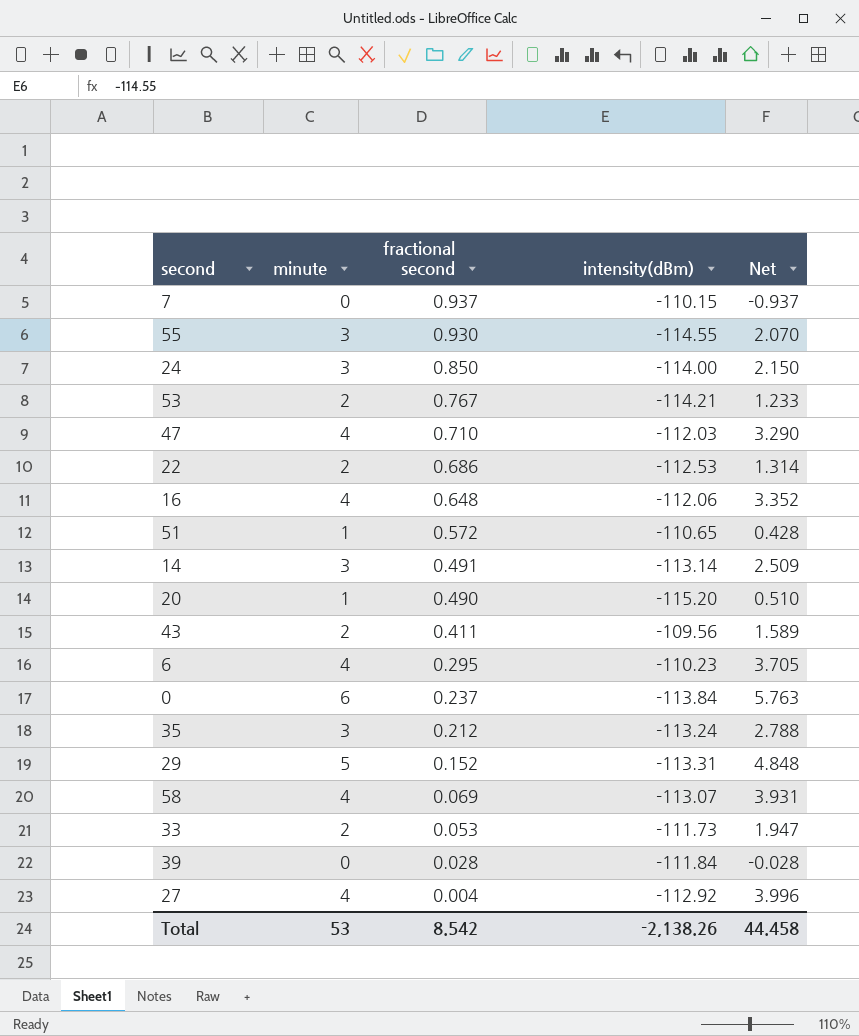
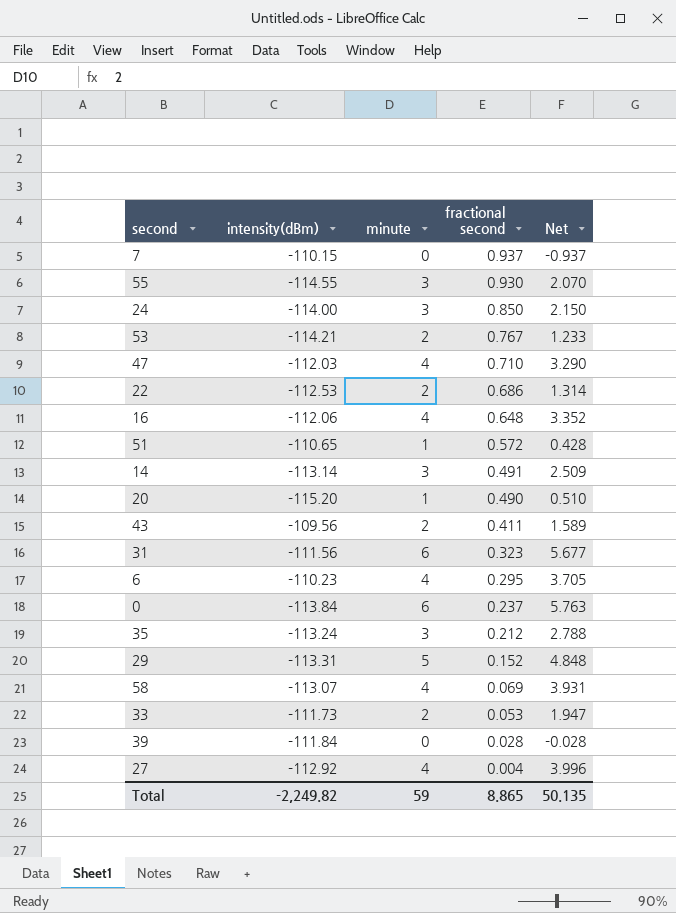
column intensity(dBm) | position: 4 -> 2
row 31: none -> -111.56 | 6 | 0.323 | 5.677
Total | intensity(dBm): -2,138.26 -> -2,249.82
Total | minute: 53 -> 59
Total | fractional second: 8.542 -> 8.865
Total | Net: 44.458 -> 50.135

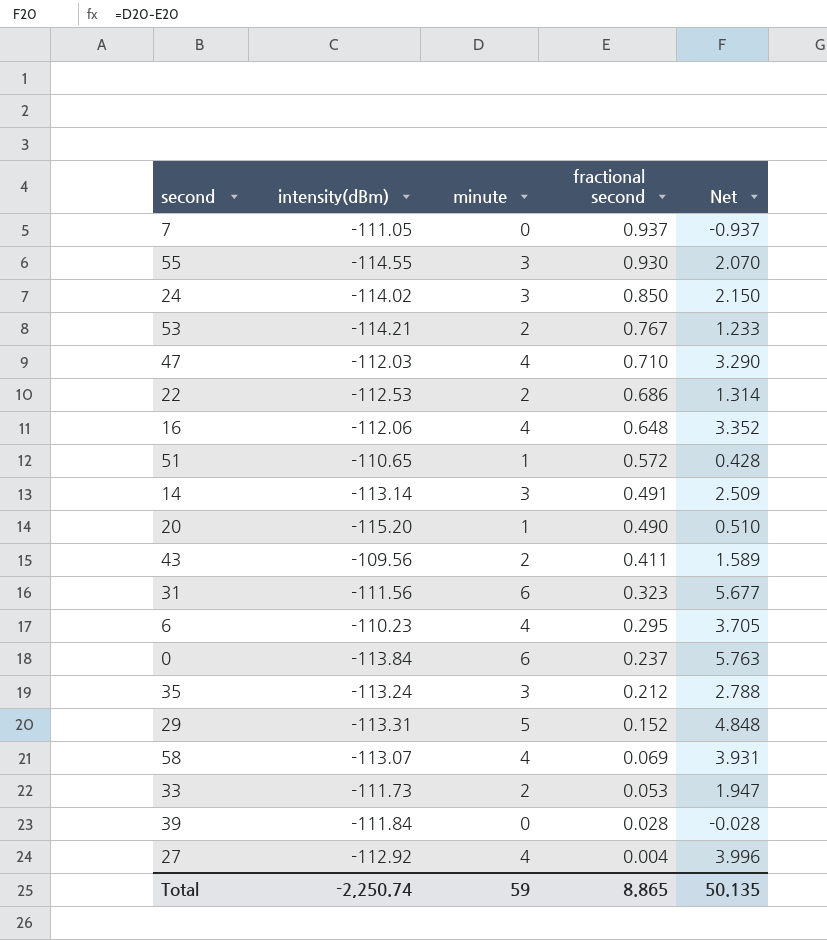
7 | intensity(dBm): -110.15 -> -111.05
24 | intensity(dBm): -114.00 -> -114.02
Total | intensity(dBm): -2,249.82 -> -2,250.74

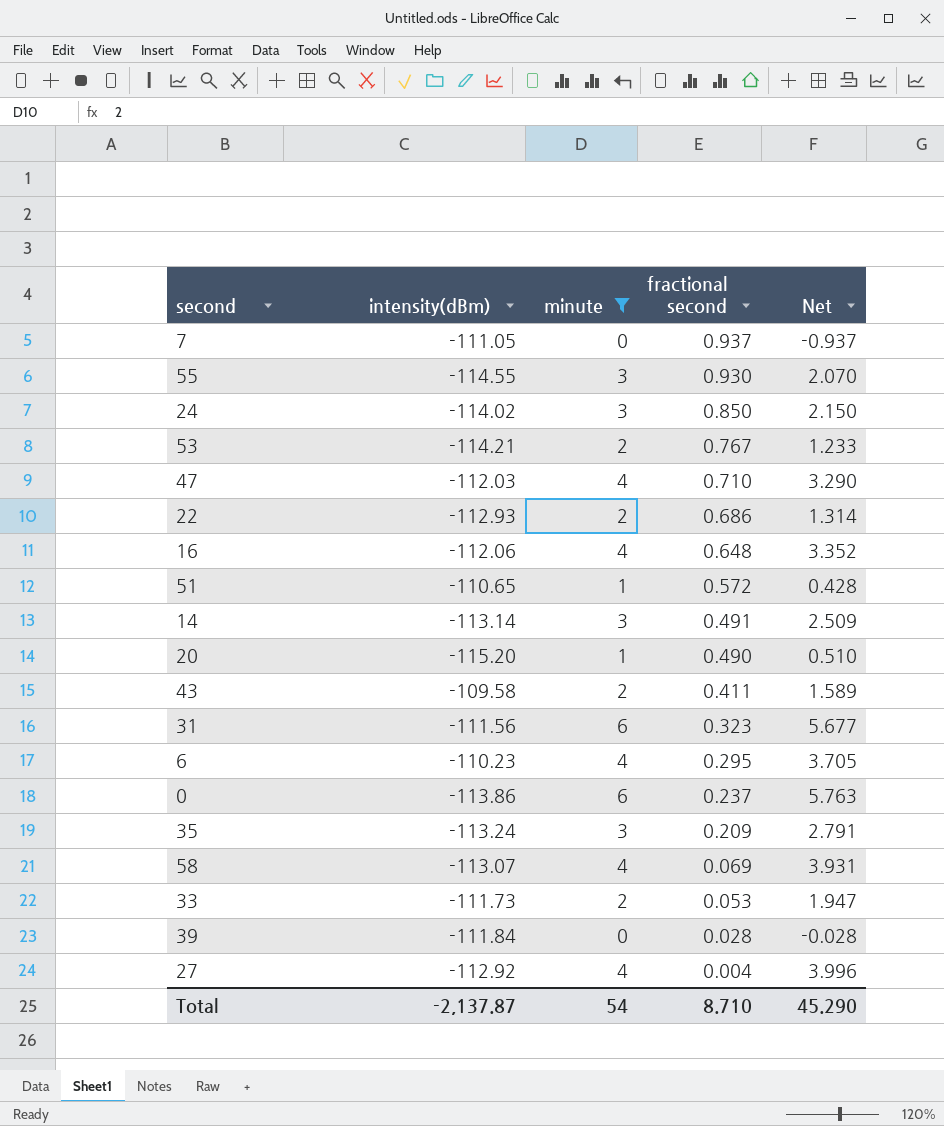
filter: none -> minute != 5
22 | intensity(dBm): -112.53 -> -112.93
43 | intensity(dBm): -109.56 -> -109.58
0 | intensity(dBm): -113.84 -> -113.86
35 | fractional second: 0.212 -> 0.209
35 | Net: 2.788 -> 2.791
Total | intensity(dBm): -2,250.74 -> -2,137.87
Total | minute: 59 -> 54
Total | fractional second: 8.865 -> 8.710
Total | Net: 50.135 -> 45.290

